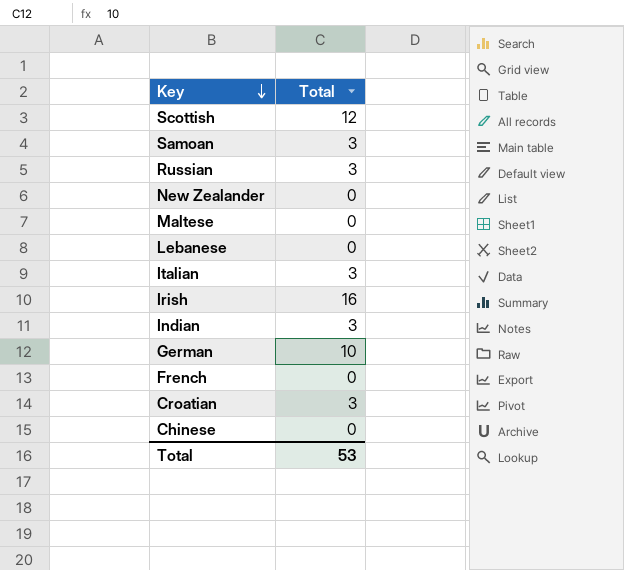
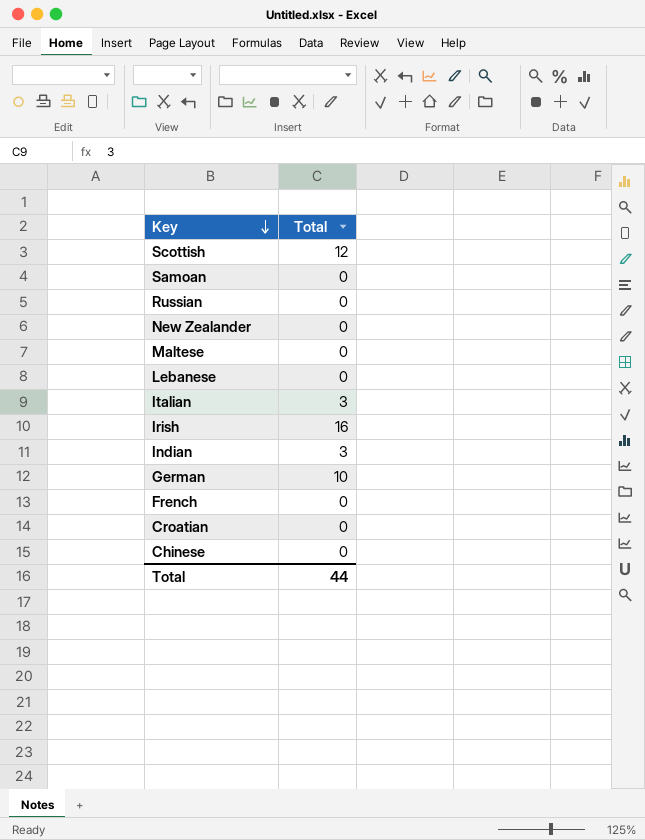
Samoan | Total: 3 -> 0
Russian | Total: 3 -> 0
Croatian | Total: 3 -> 0
Total | Total: 53 -> 44

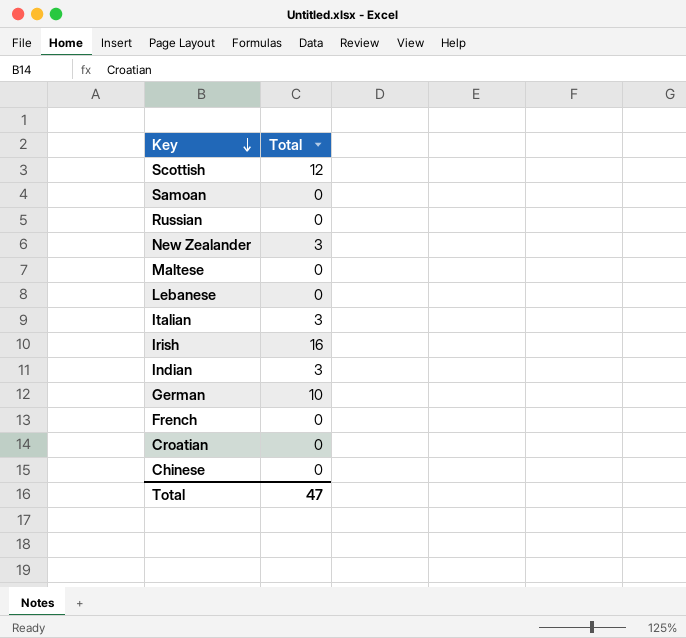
New Zealander | Total: 0 -> 3
Total | Total: 44 -> 47

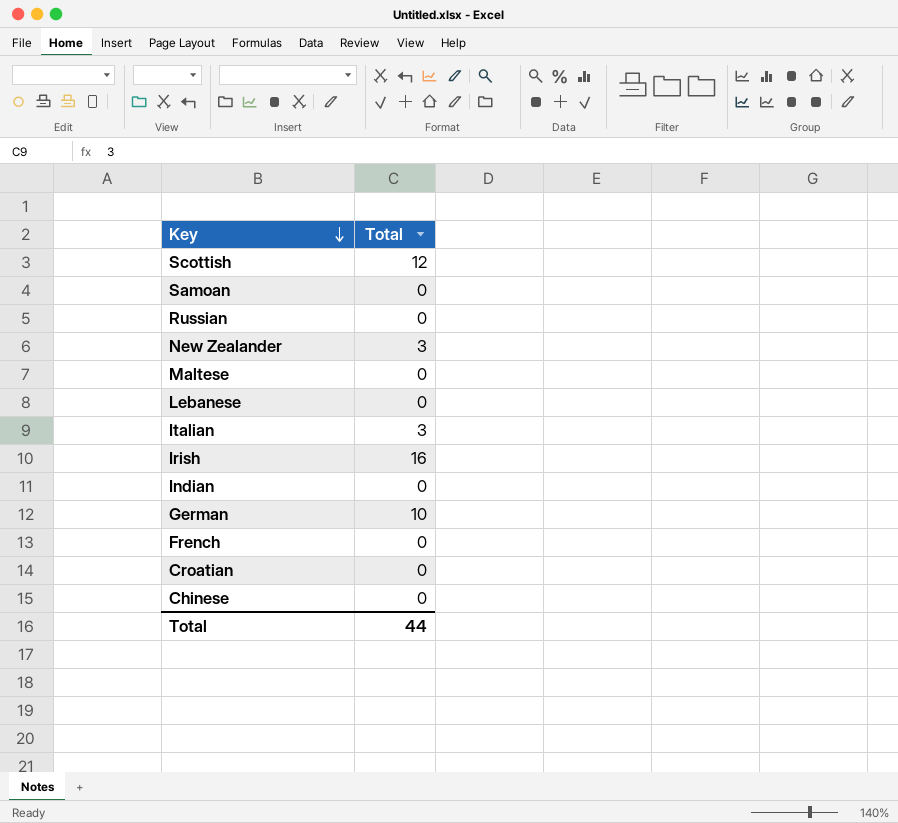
Indian | Total: 3 -> 0
Total | Total: 47 -> 44

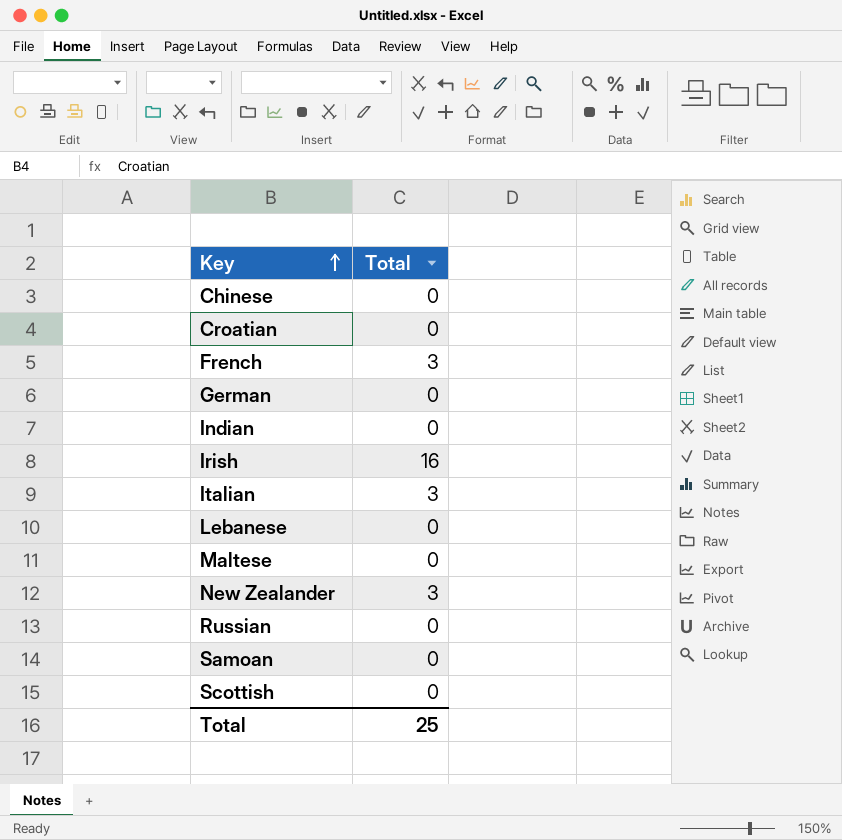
row order: Key descending -> Key ascending
French | Total: 0 -> 3
German | Total: 10 -> 0
Scottish | Total: 12 -> 0
Total | Total: 44 -> 25

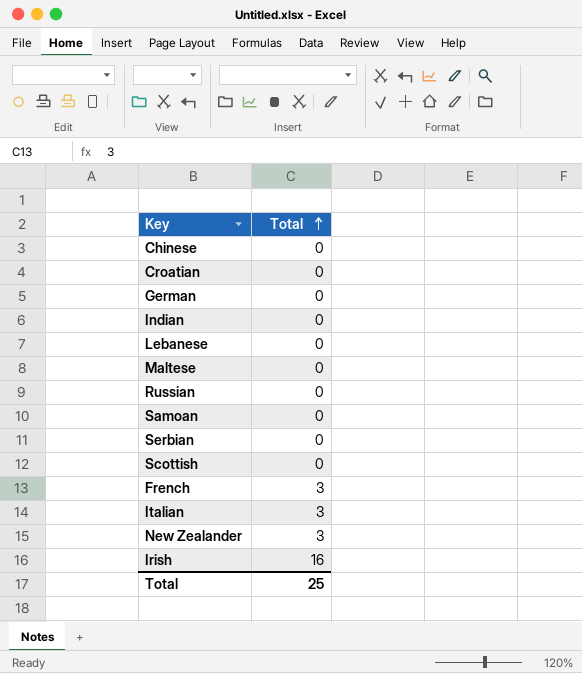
row order: Key ascending -> Total ascending
row Serbian: none -> 0

